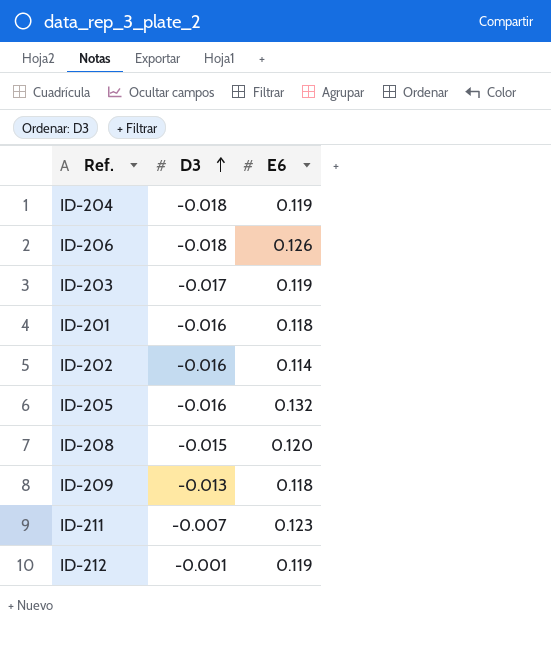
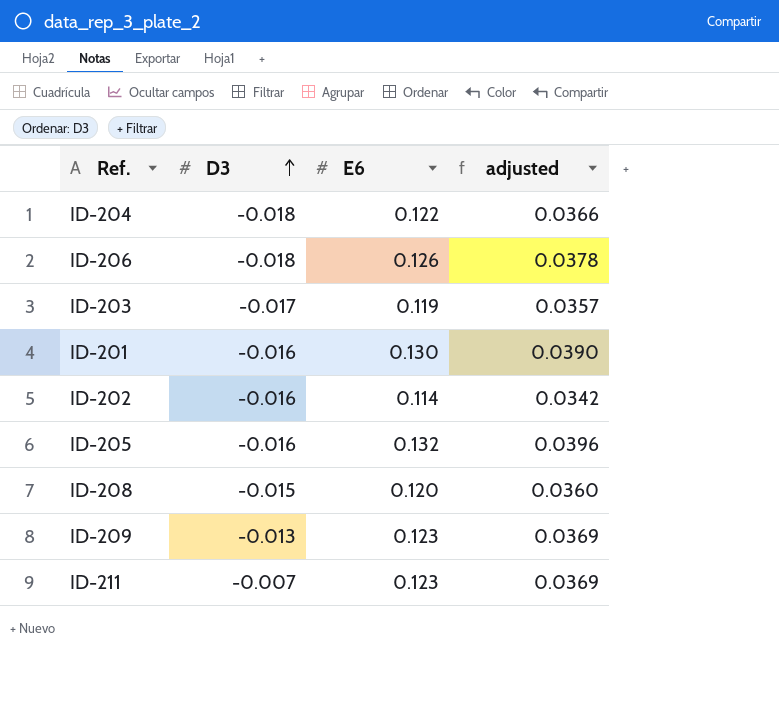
column adjusted | formula: none -> [E6] * 0.3
row ID-212: -0.001 | 0.119 -> none
ID-204 | E6: 0.119 -> 0.122
ID-201 | E6: 0.118 -> 0.130
ID-209 | E6: 0.118 -> 0.123

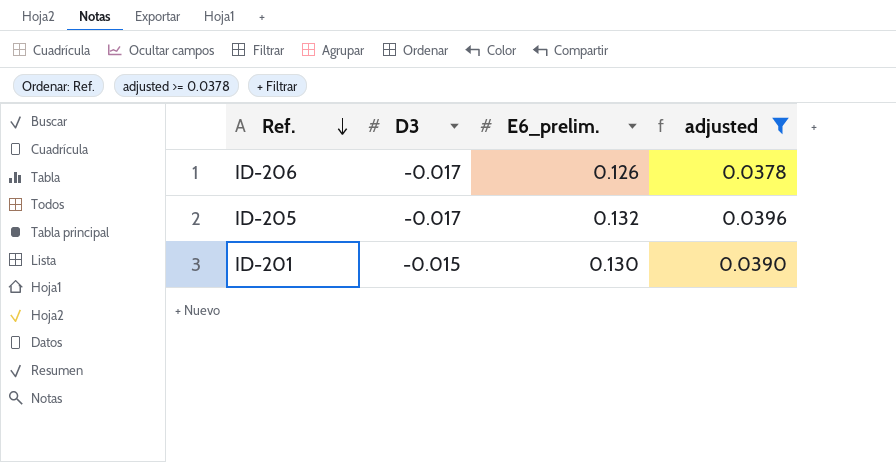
filter: none -> adjusted >= 0.0378
row order: D3 ascending -> Ref. descending
column name: E6 -> E6_prelim.
ID-206 | D3: -0.018 -> -0.017
ID-205 | D3: -0.016 -> -0.017
ID-201 | D3: -0.016 -> -0.015

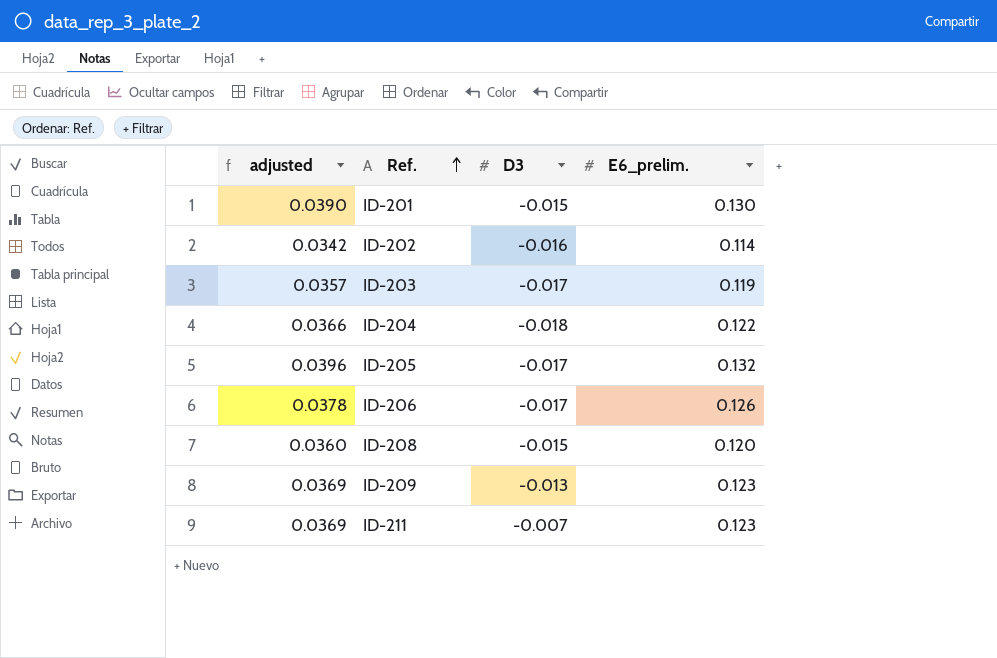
filter: adjusted >= 0.0378 -> none
row order: Ref. descending -> Ref. ascending
column adjusted | position: 4 -> 1

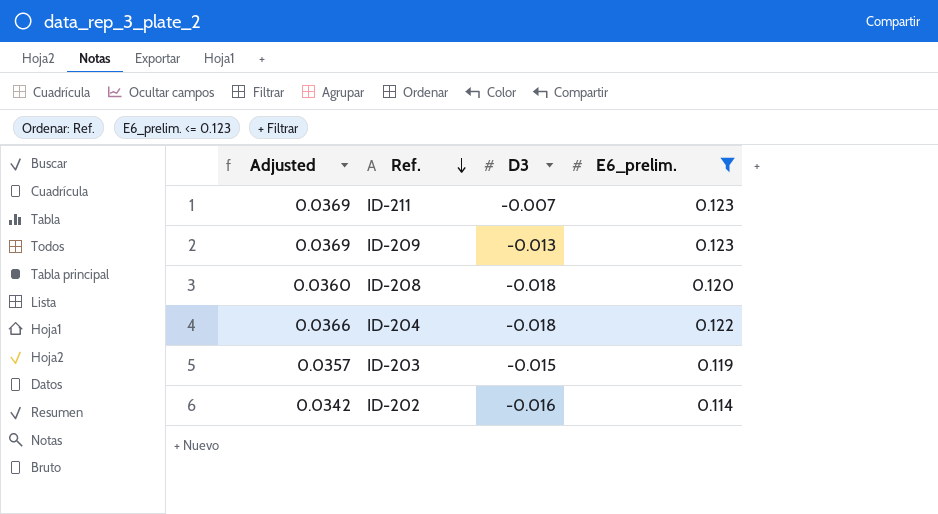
filter: none -> E6_prelim. <= 0.123
row order: Ref. ascending -> Ref. descending
column name: adjusted -> Adjusted
ID-208 | D3: -0.015 -> -0.018
ID-203 | D3: -0.017 -> -0.015

